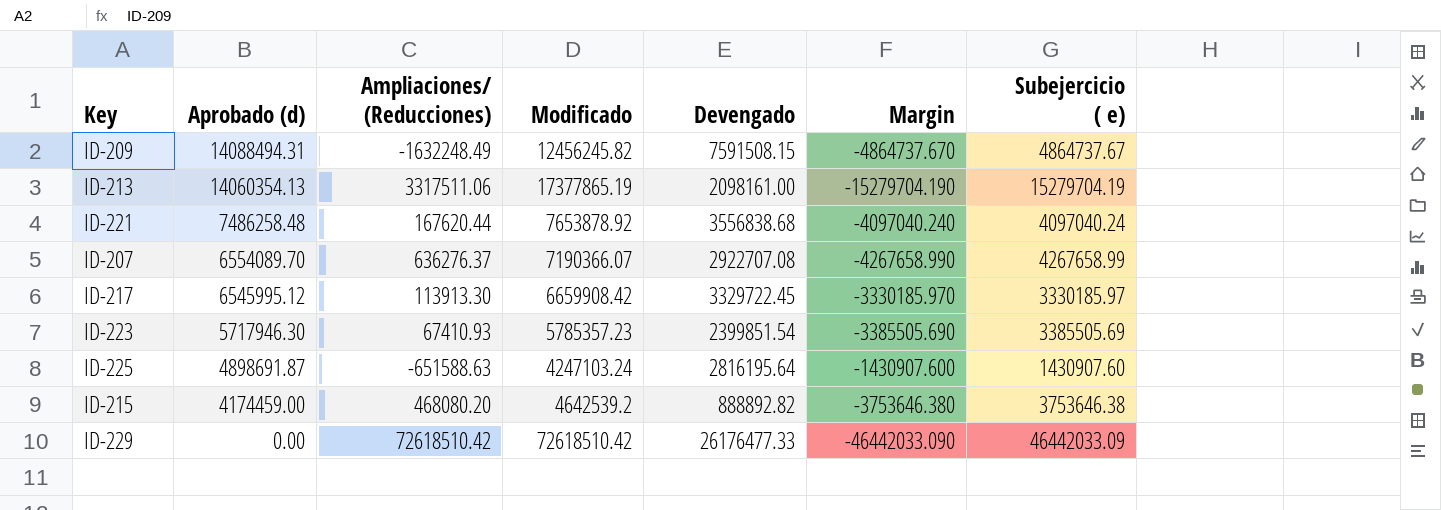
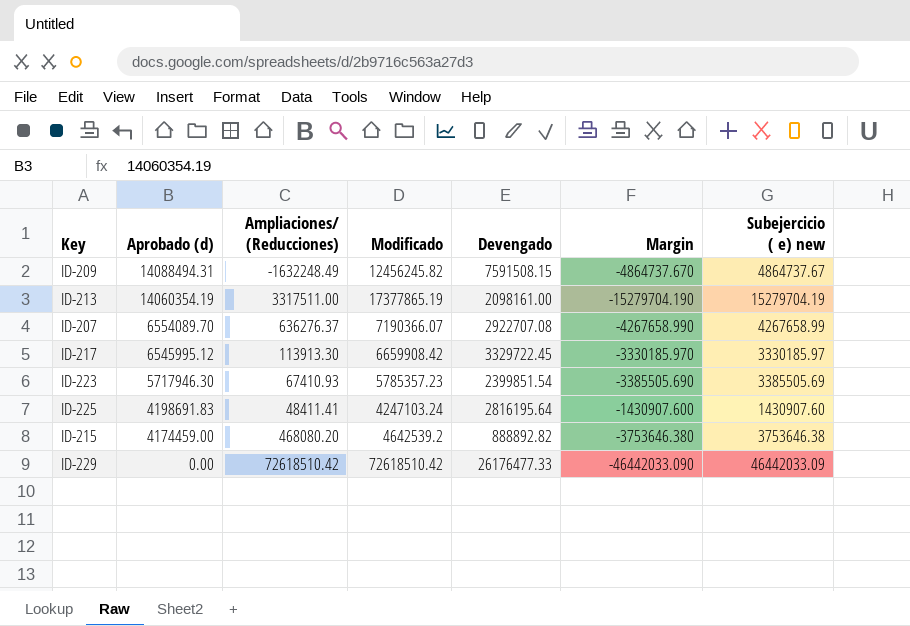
column name: Subejercicio ( e) -> Subejercicio ( e) new
row ID-221: 7486258.48 | 167620.44 | 7653878.92 | 3556838.68 | -4097040.240 | 4097040.24 -> none
ID-213 | Aprobado (d): 14060354.13 -> 14060354.19
ID-213 | Ampliaciones/ (Reducciones): 3317511.06 -> 3317511.00
ID-225 | Aprobado (d): 4898691.87 -> 4198691.83
ID-225 | Ampliaciones/ (Reducciones): -651588.63 -> 48411.41

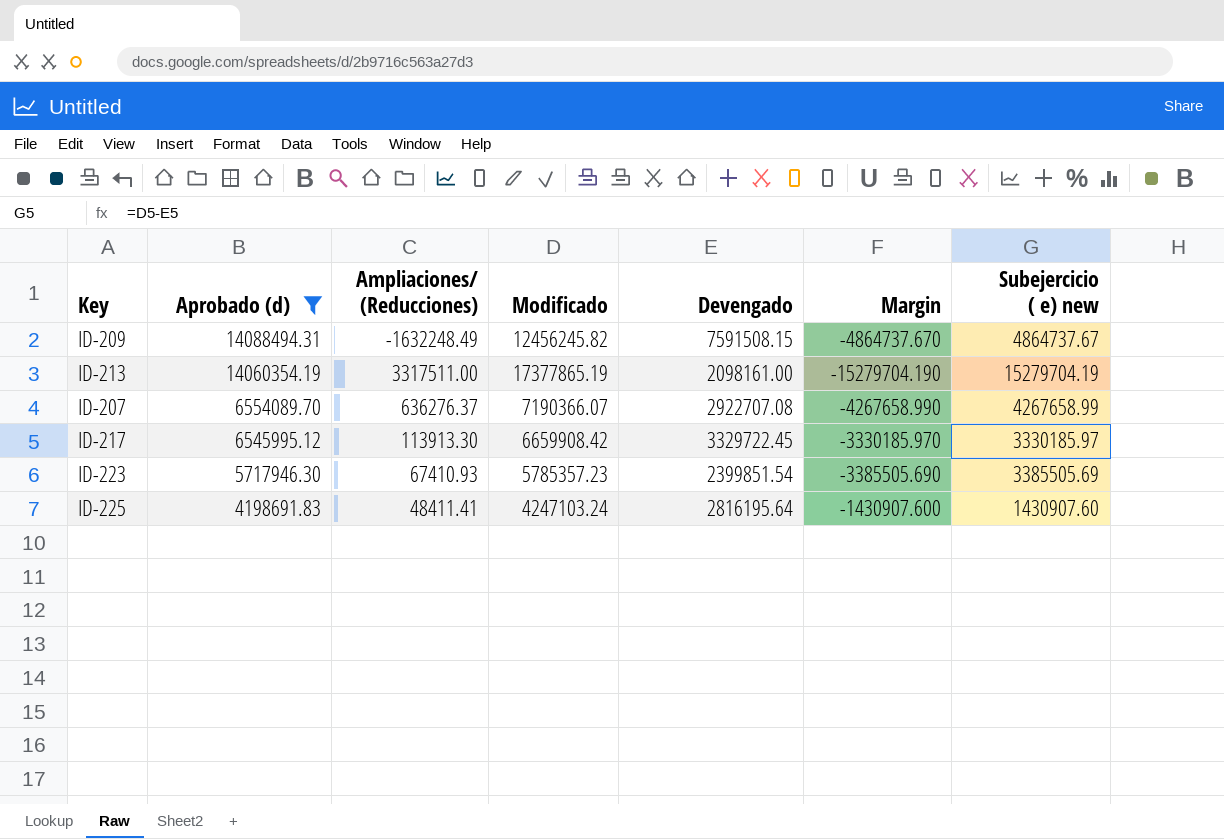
filter: none -> Aprobado (d) >= 4198691.83

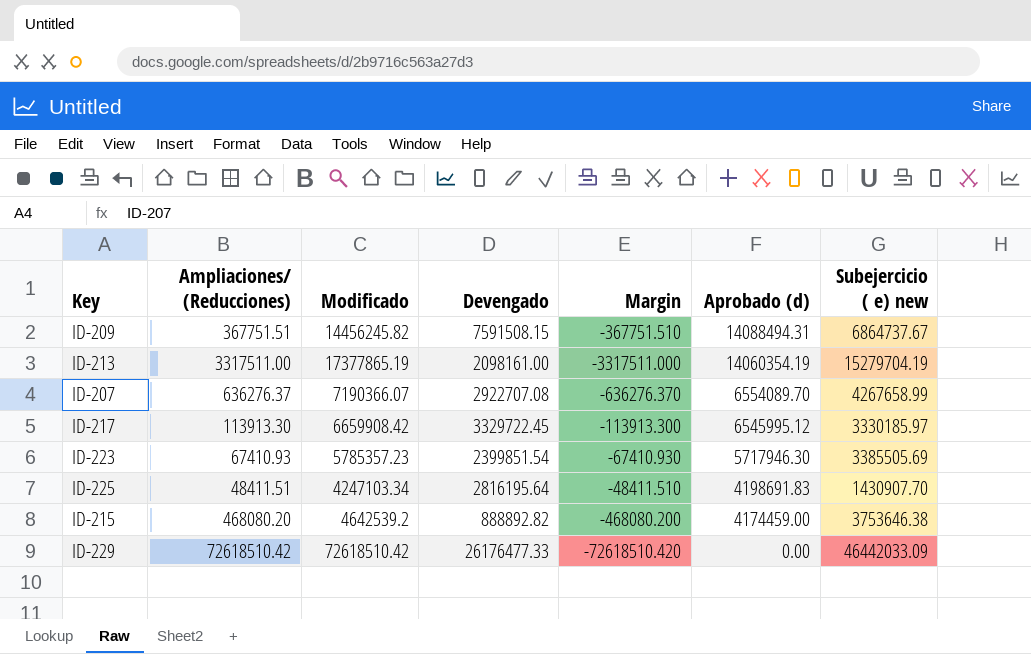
filter: Aprobado (d) >= 4198691.83 -> none
column Margin | formula: [Devengado] - [Modificado] -> [Aprobado (d)] - [Modificado]
column Aprobado (d) | position: 2 -> 6
ID-209 | Ampliaciones/ (Reducciones): -1632248.49 -> 367751.51
ID-209 | Modificado: 12456245.82 -> 14456245.82
ID-209 | Subejercicio ( e) new: 4864737.67 -> 6864737.67
ID-225 | Ampliaciones/ (Reducciones): 48411.41 -> 48411.51
ID-225 | Modificado: 4247103.24 -> 4247103.34
ID-225 | Subejercicio ( e) new: 1430907.60 -> 1430907.70

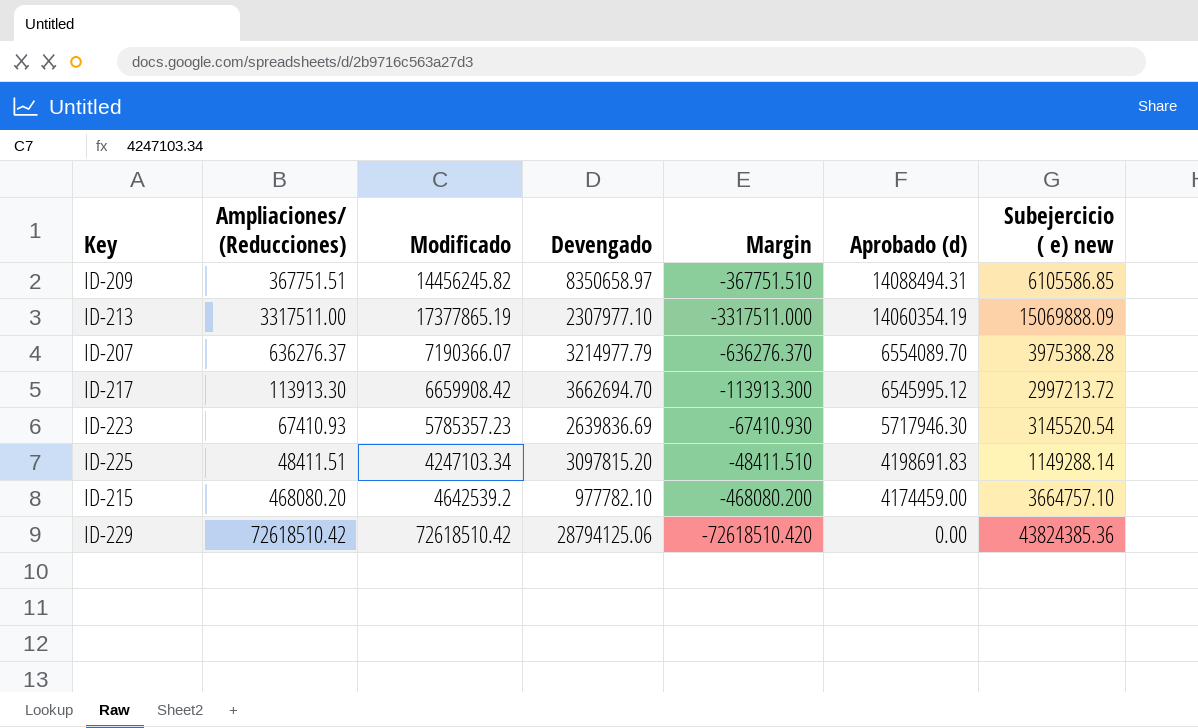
ID-209 | Devengado: 7591508.15 -> 8350658.97
ID-209 | Subejercicio ( e) new: 6864737.67 -> 6105586.85
ID-213 | Devengado: 2098161.00 -> 2307977.10
ID-213 | Subejercicio ( e) new: 15279704.19 -> 15069888.09
ID-207 | Devengado: 2922707.08 -> 3214977.79
ID-207 | Subejercicio ( e) new: 4267658.99 -> 3975388.28
ID-217 | Devengado: 3329722.45 -> 3662694.70
ID-217 | Subejercicio ( e) new: 3330185.97 -> 2997213.72
ID-223 | Devengado: 2399851.54 -> 2639836.69
ID-223 | Subejercicio ( e) new: 3385505.69 -> 3145520.54
ID-225 | Devengado: 2816195.64 -> 3097815.20
ID-225 | Subejercicio ( e) new: 1430907.70 -> 1149288.14
ID-215 | Devengado: 888892.82 -> 977782.10
ID-215 | Subejercicio ( e) new: 3753646.38 -> 3664757.10
ID-229 | Devengado: 26176477.33 -> 28794125.06
ID-229 | Subejercicio ( e) new: 46442033.09 -> 43824385.36

